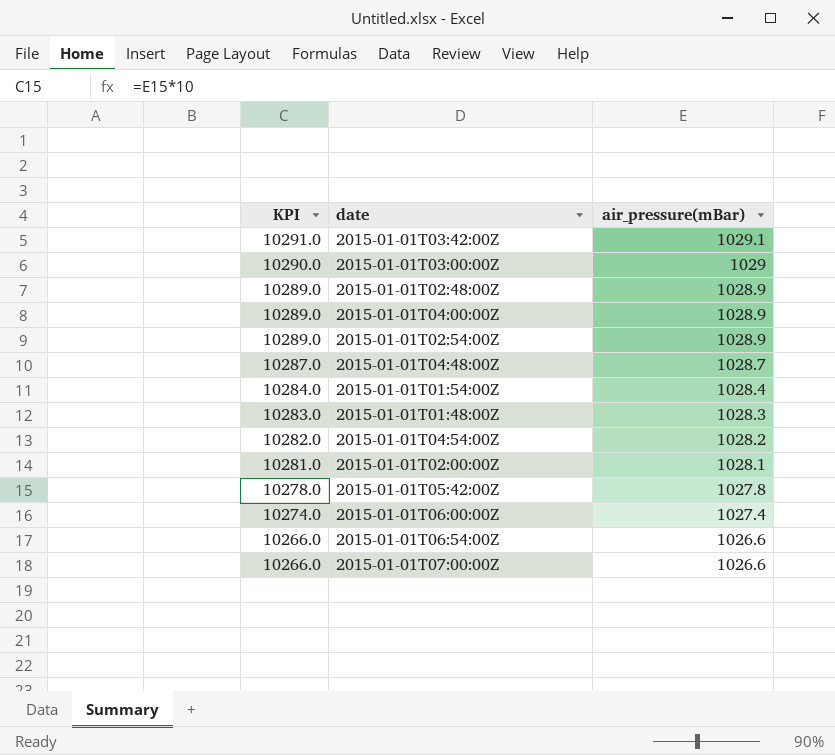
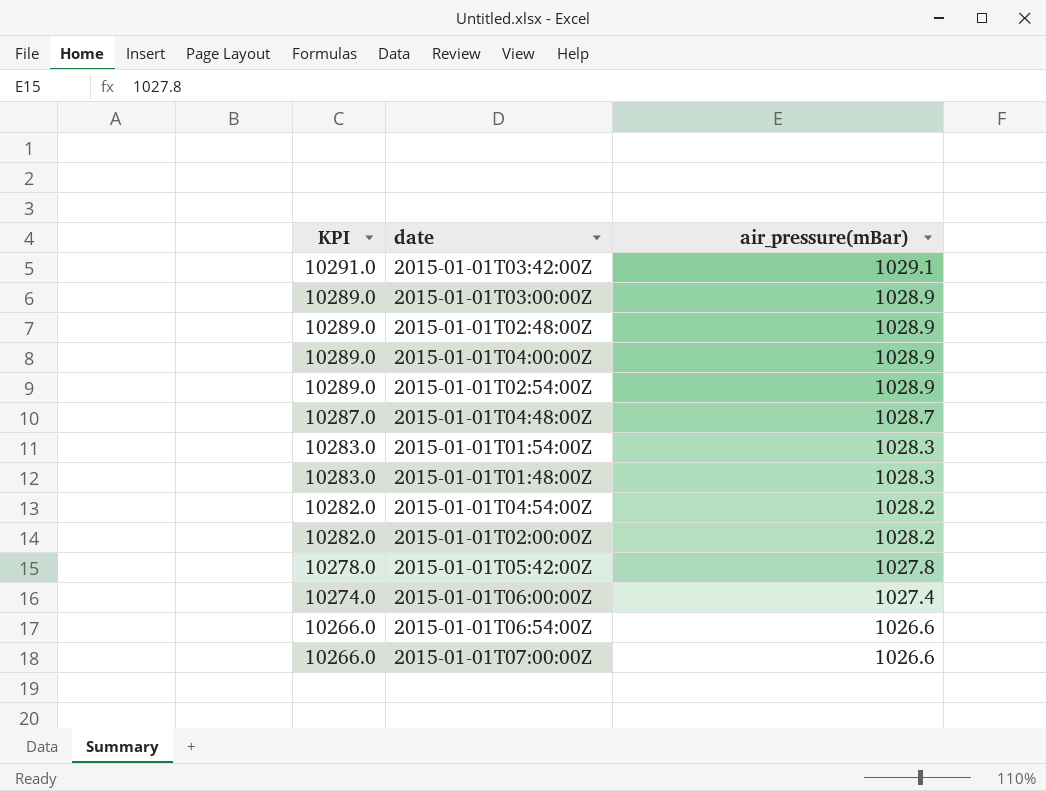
2015-01-01T03:00:00Z | KPI: 10290.0 -> 10289.0
2015-01-01T03:00:00Z | air_pressure(mBar): 1029 -> 1028.9
2015-01-01T01:54:00Z | KPI: 10284.0 -> 10283.0
2015-01-01T01:54:00Z | air_pressure(mBar): 1028.4 -> 1028.3
2015-01-01T02:00:00Z | KPI: 10281.0 -> 10282.0
2015-01-01T02:00:00Z | air_pressure(mBar): 1028.1 -> 1028.2

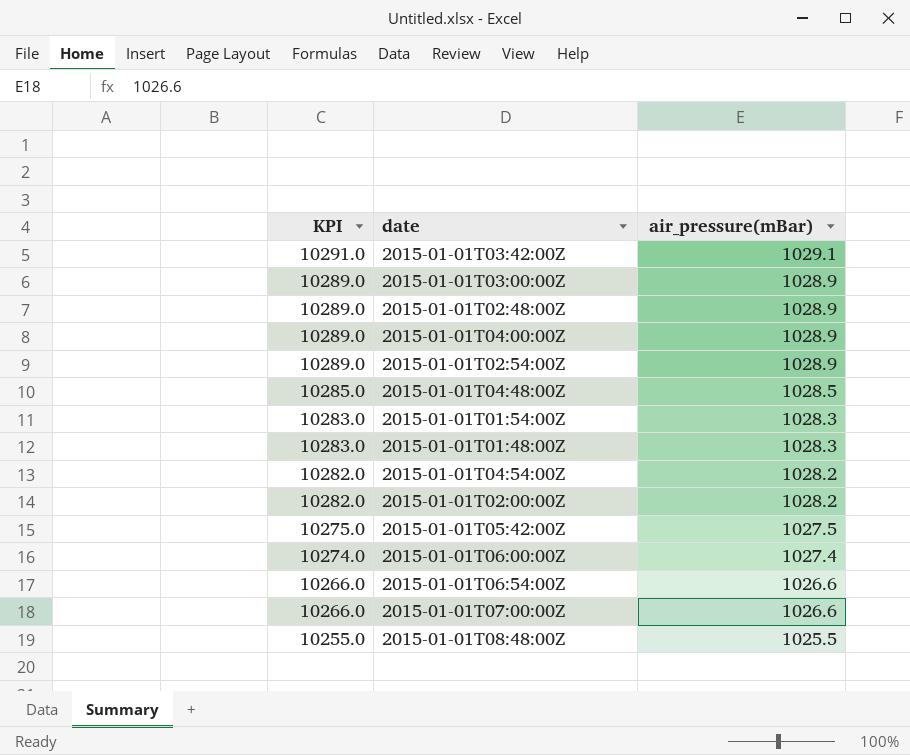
2015-01-01T04:48:00Z | KPI: 10287.0 -> 10285.0
2015-01-01T04:48:00Z | air_pressure(mBar): 1028.7 -> 1028.5
2015-01-01T05:42:00Z | KPI: 10278.0 -> 10275.0
2015-01-01T05:42:00Z | air_pressure(mBar): 1027.8 -> 1027.5
row 2015-01-01T08:48:00Z: none -> 10255.0 | 1025.5

